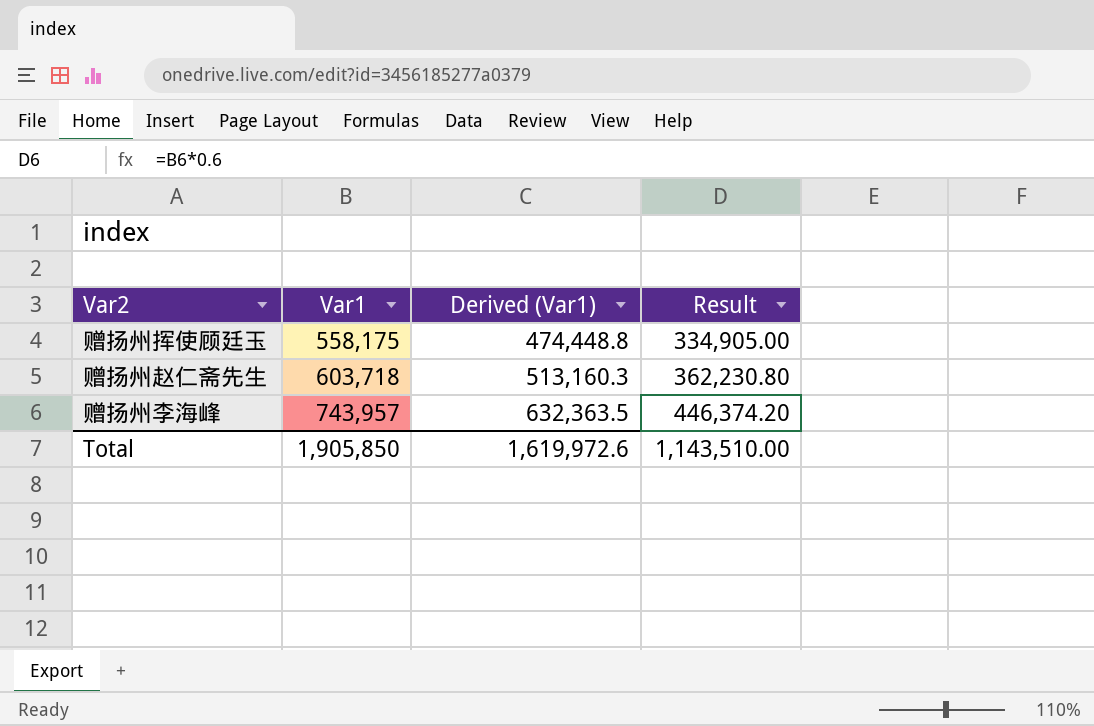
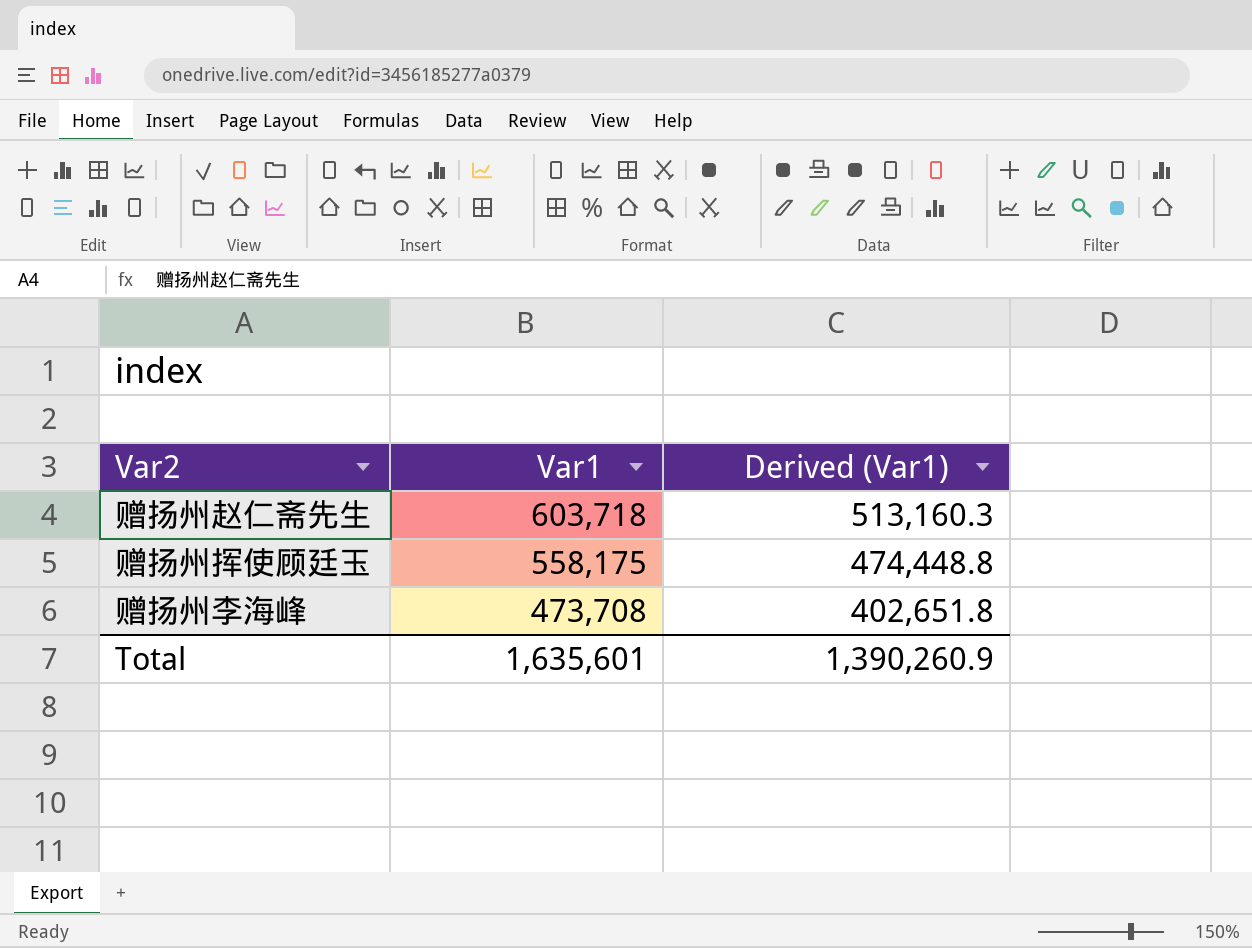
row order: Var1 ascending -> Var1 descending
column Result | formula: [Var1] * 0.6 -> none
赠扬州李海峰 | Var1: 743,957 -> 473,708
赠扬州李海峰 | Derived (Var1): 632,363.5 -> 402,651.8
Total | Var1: 1,905,850 -> 1,635,601
Total | Derived (Var1): 1,619,972.6 -> 1,390,260.9

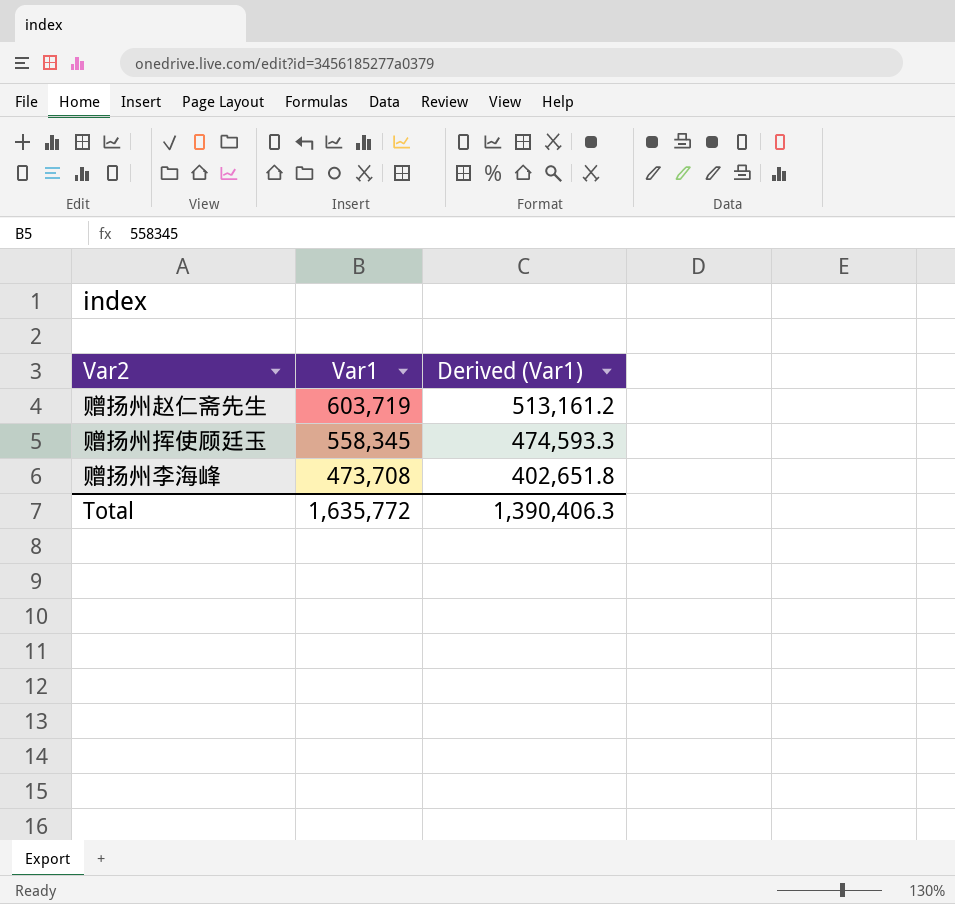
赠扬州赵仁斋先生 | Var1: 603,718 -> 603,719
赠扬州赵仁斋先生 | Derived (Var1): 513,160.3 -> 513,161.2
赠扬州挥使顾廷玉 | Var1: 558,175 -> 558,345
赠扬州挥使顾廷玉 | Derived (Var1): 474,448.8 -> 474,593.3
Total | Var1: 1,635,601 -> 1,635,772
Total | Derived (Var1): 1,390,260.9 -> 1,390,406.3

